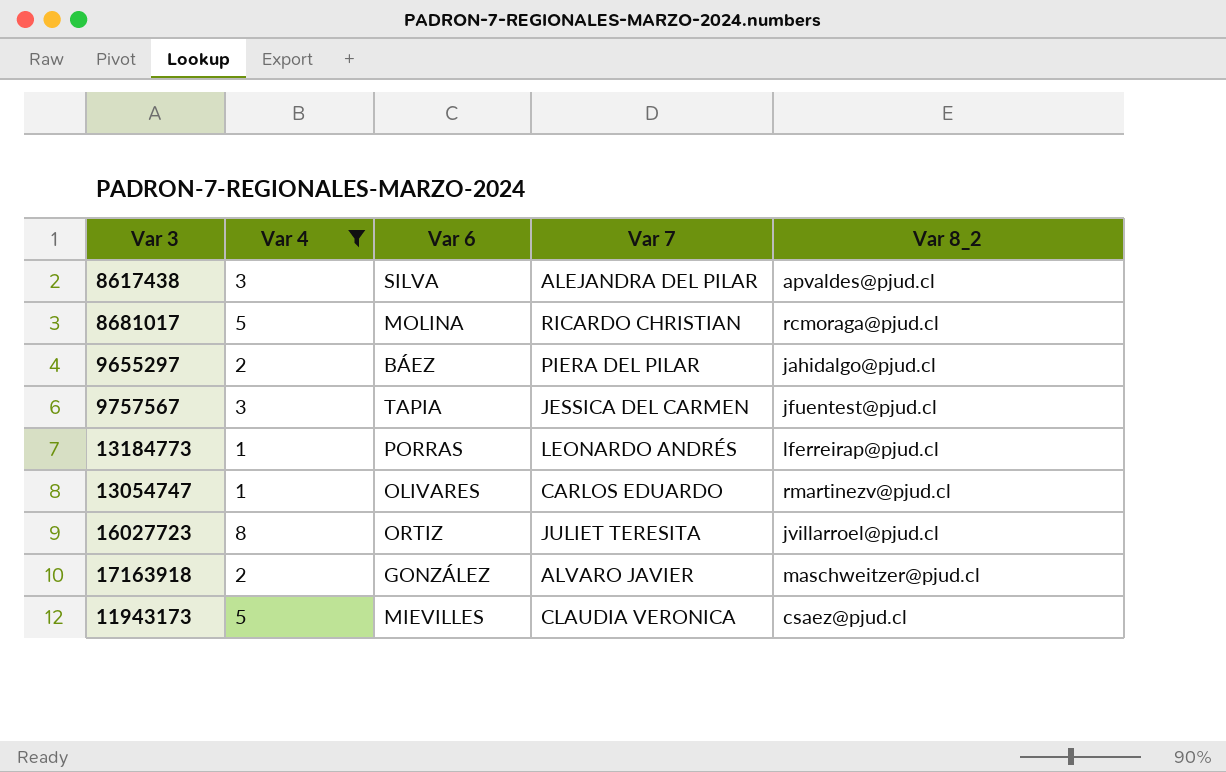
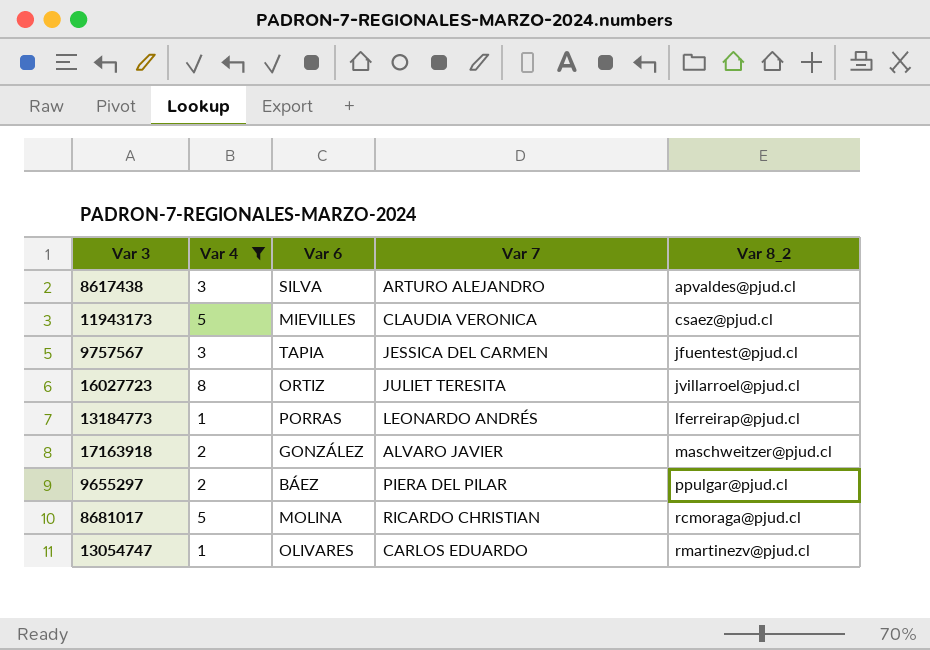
row order: none -> Var 8_2 ascending
8617438 | Var 7: ALEJANDRA DEL PILAR -> ARTURO ALEJANDRO
9655297 | Var 8_2: jahidalgo@pjud.cl -> ppulgar@pjud.cl

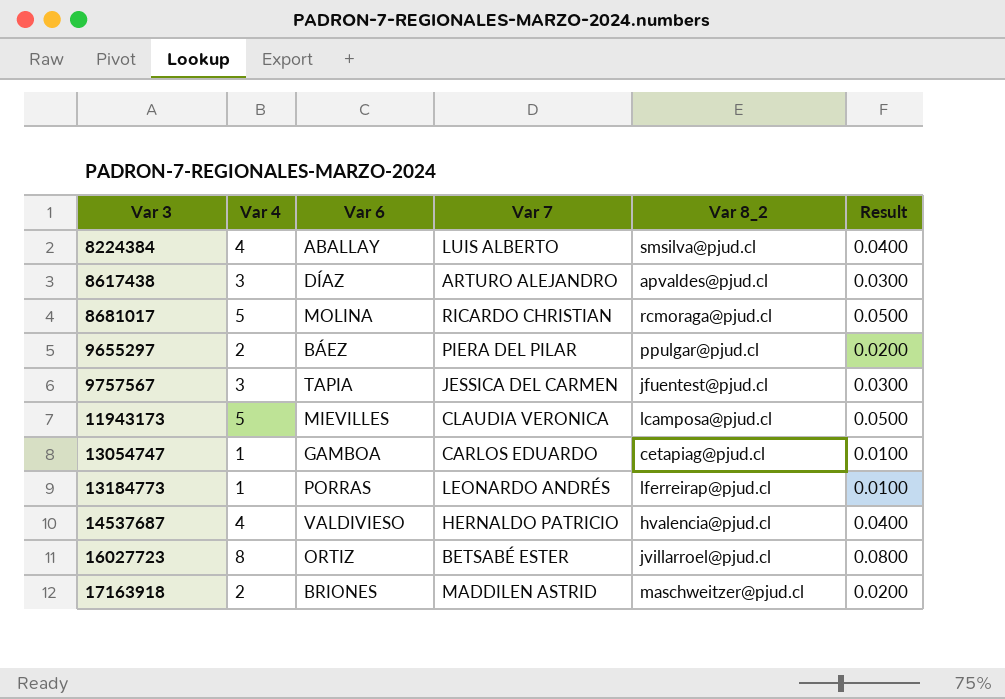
filter: Var 4 != 4 -> none
row order: Var 8_2 ascending -> Var 3 ascending
column Result | formula: none -> [Var 4] * 0.01
8617438 | Var 6: SILVA -> DÍAZ
11943173 | Var 8_2: csaez@pjud.cl -> lcamposa@pjud.cl
13054747 | Var 6: OLIVARES -> GAMBOA
13054747 | Var 8_2: rmartinezv@pjud.cl -> cetapiag@pjud.cl
16027723 | Var 7: JULIET TERESITA -> BETSABÉ ESTER
17163918 | Var 6: GONZÁLEZ -> BRIONES
17163918 | Var 7: ALVARO JAVIER -> MADDILEN ASTRID

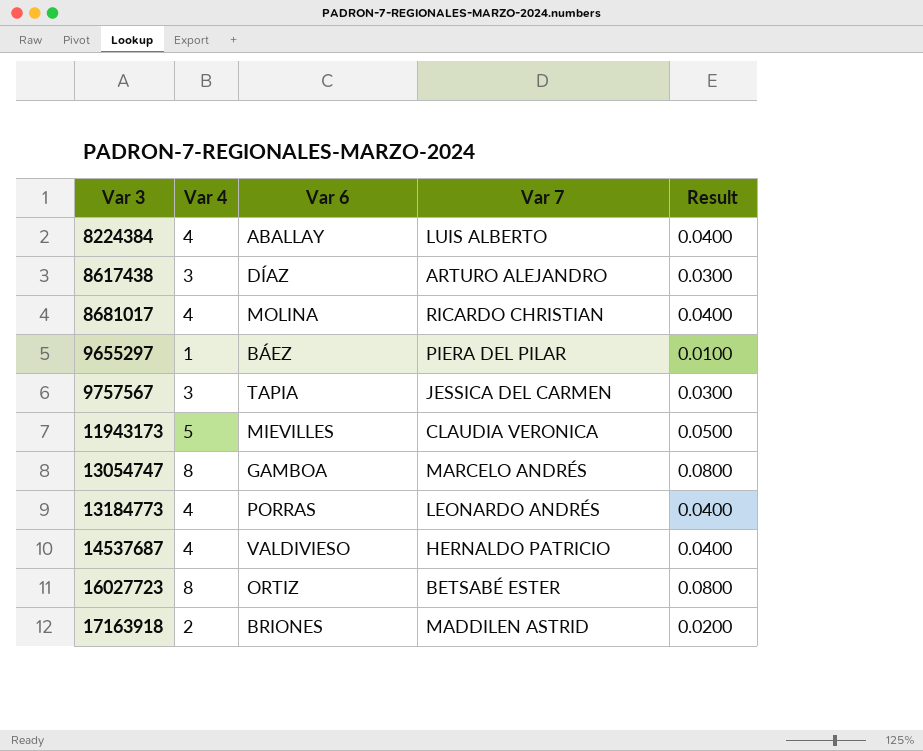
column Var 8_2 | position: 5 -> none
8681017 | Var 4: 5 -> 4
8681017 | Result: 0.0500 -> 0.0400
9655297 | Var 4: 2 -> 1
9655297 | Result: 0.0200 -> 0.0100
13054747 | Var 4: 1 -> 8
13054747 | Var 7: CARLOS EDUARDO -> MARCELO ANDRÉS
13054747 | Result: 0.0100 -> 0.0800
13184773 | Var 4: 1 -> 4
13184773 | Result: 0.0100 -> 0.0400

